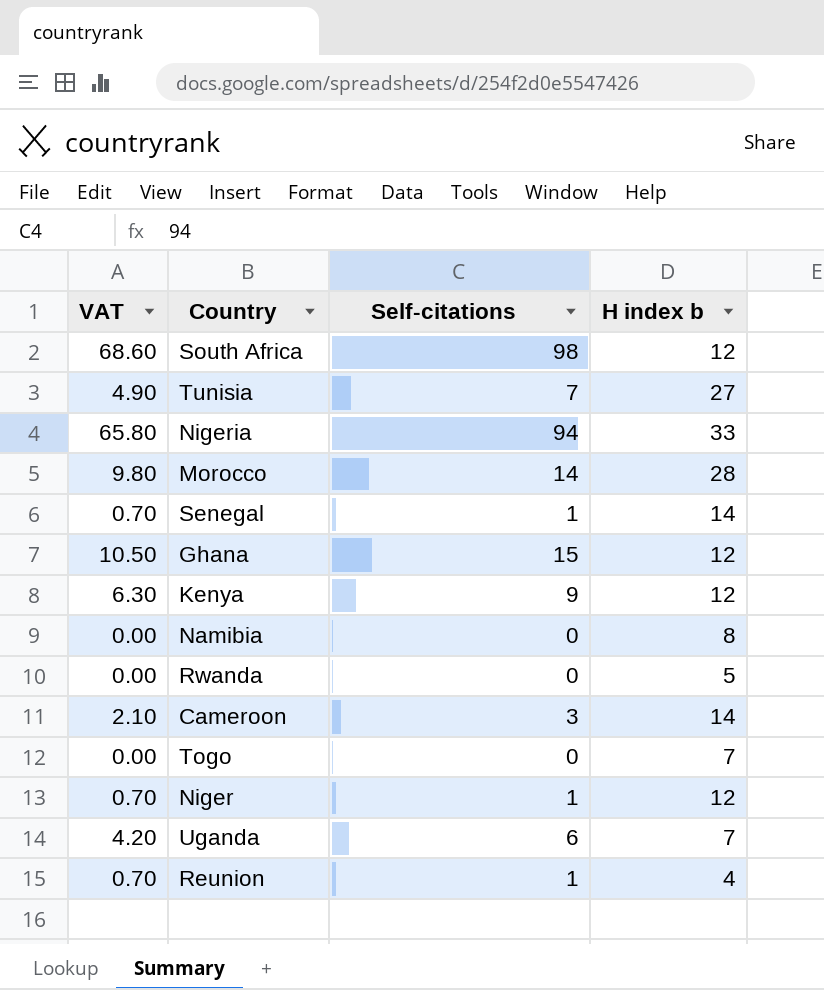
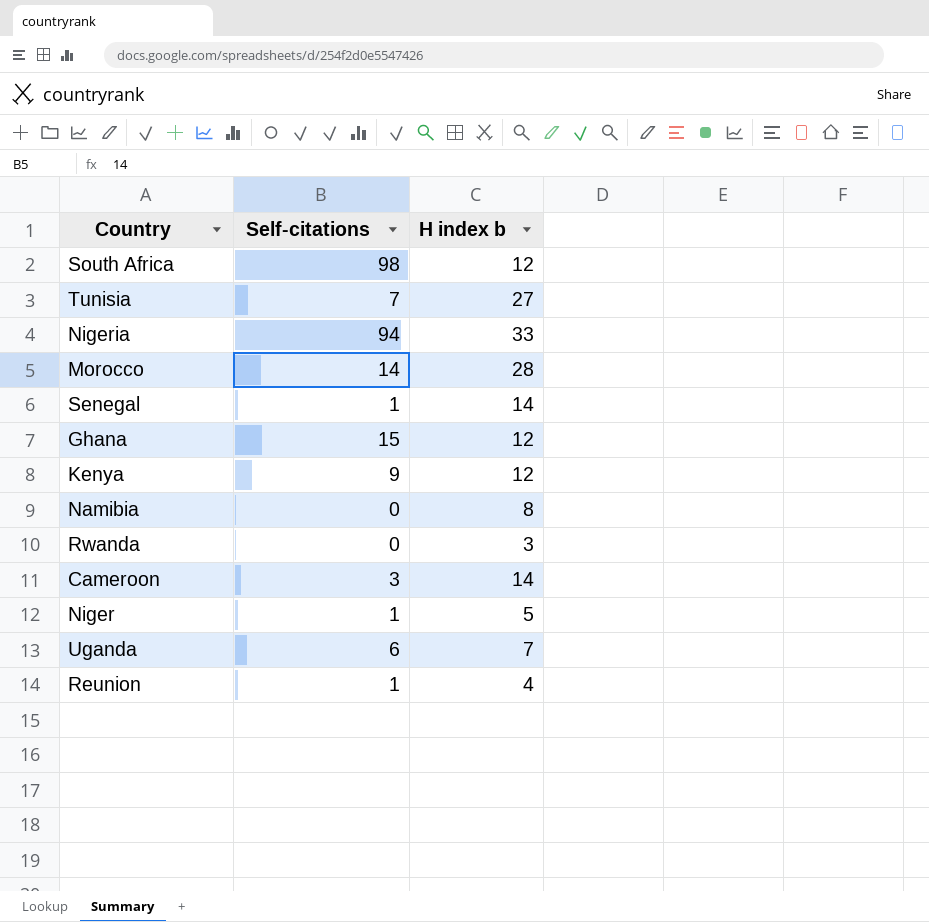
column VAT | formula: [Self-citations] * 0.7 -> none
row Togo: 0.00 | 0 | 7 -> none
Rwanda | H index b: 5 -> 3
Niger | H index b: 12 -> 5

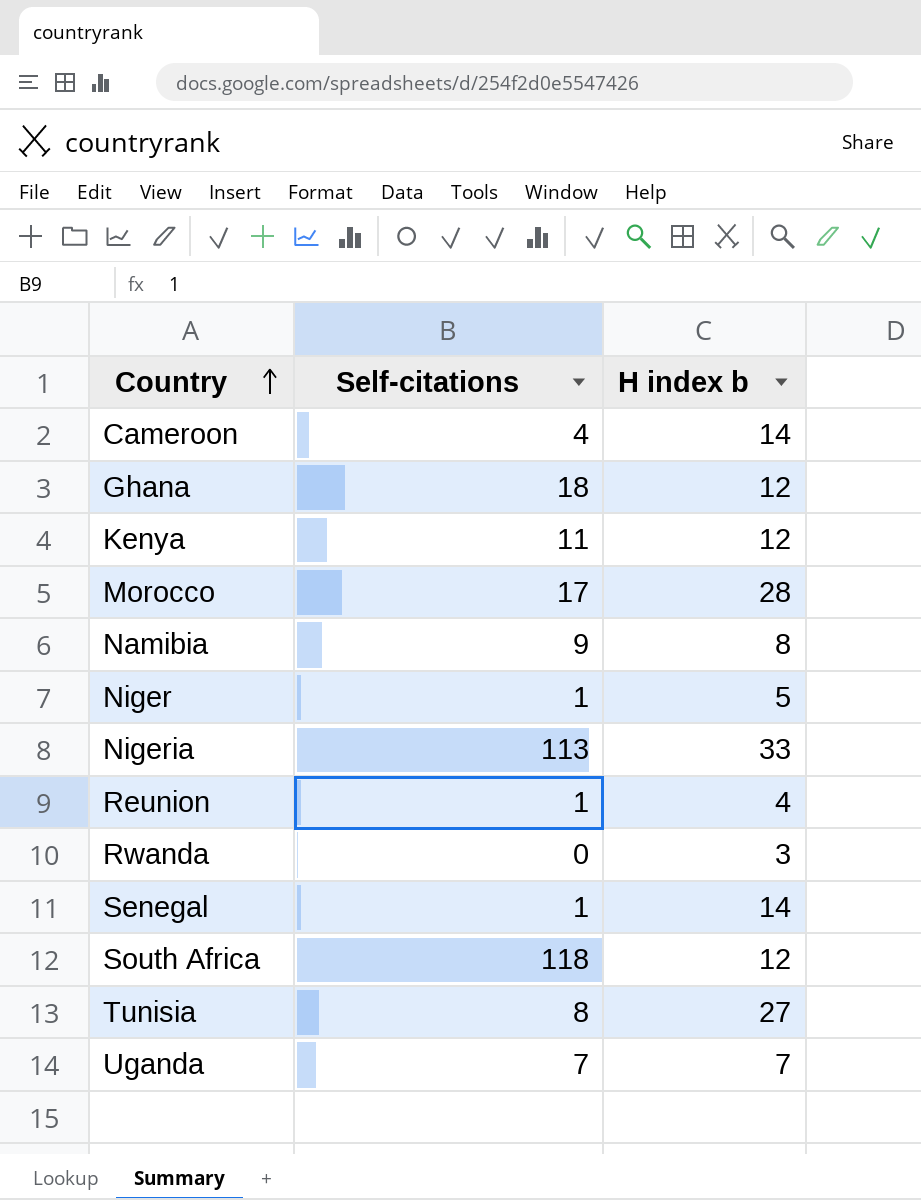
row order: none -> Country ascending
Cameroon | Self-citations: 3 -> 4
Ghana | Self-citations: 15 -> 18
Kenya | Self-citations: 9 -> 11
Morocco | Self-citations: 14 -> 17
Namibia | Self-citations: 0 -> 9
Nigeria | Self-citations: 94 -> 113
South Africa | Self-citations: 98 -> 118
Tunisia | Self-citations: 7 -> 8
Uganda | Self-citations: 6 -> 7

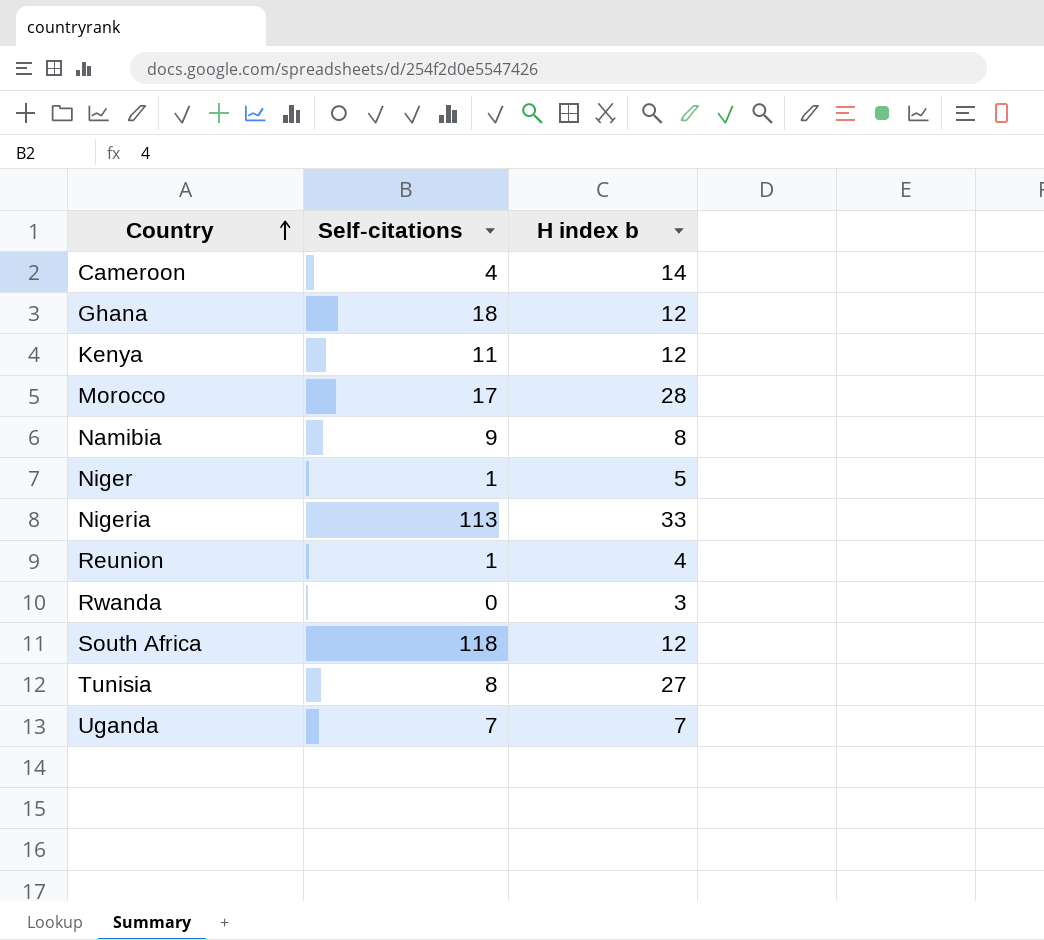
row Senegal: 1 | 14 -> none

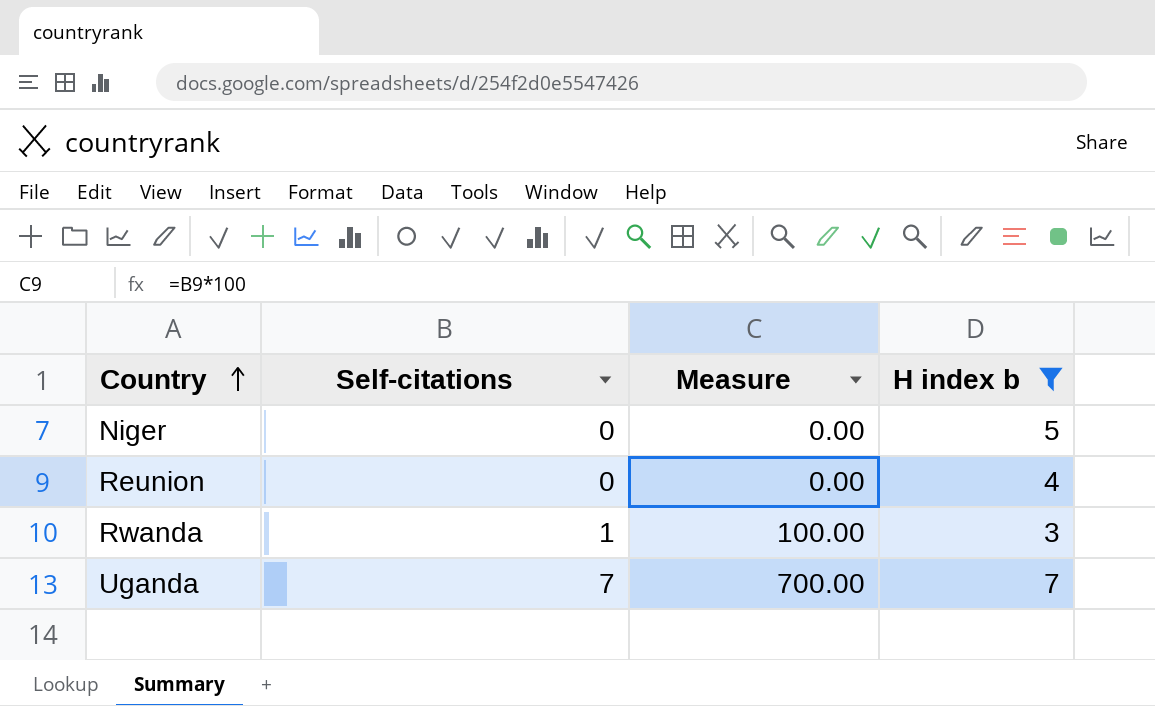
filter: none -> H index b <= 7
column Measure | formula: none -> [Self-citations] * 100
Niger | Self-citations: 1 -> 0
Reunion | Self-citations: 1 -> 0
Rwanda | Self-citations: 0 -> 1

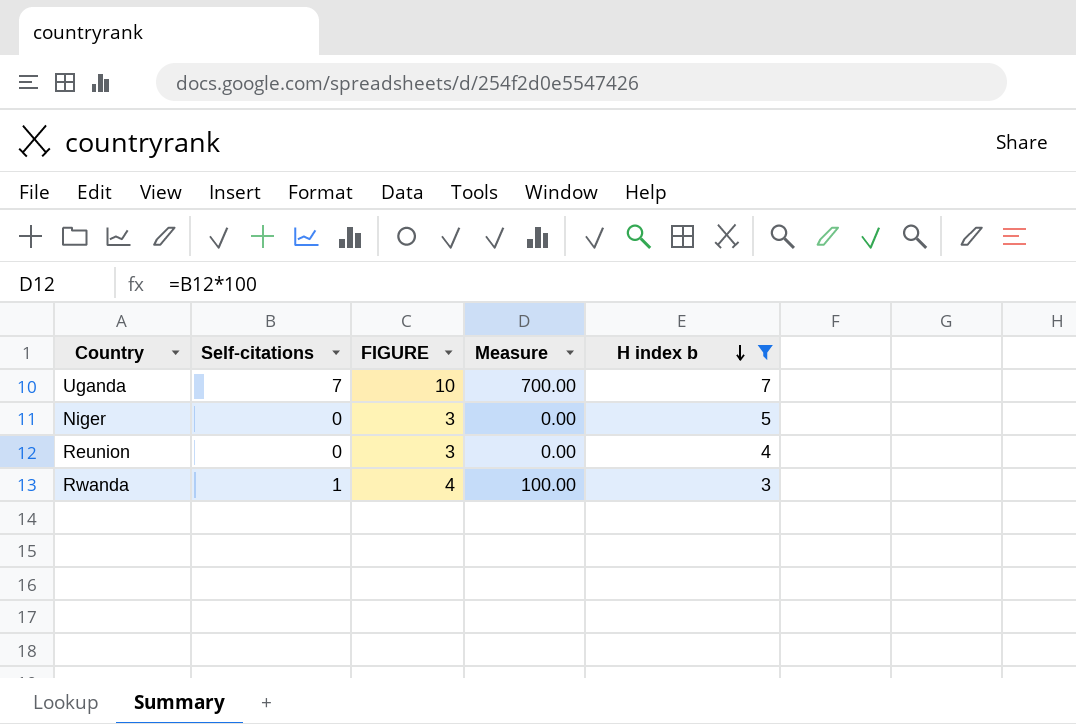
row order: Country ascending -> H index b descending
column FIGURE | formula: none -> [Self-citations] + 3

